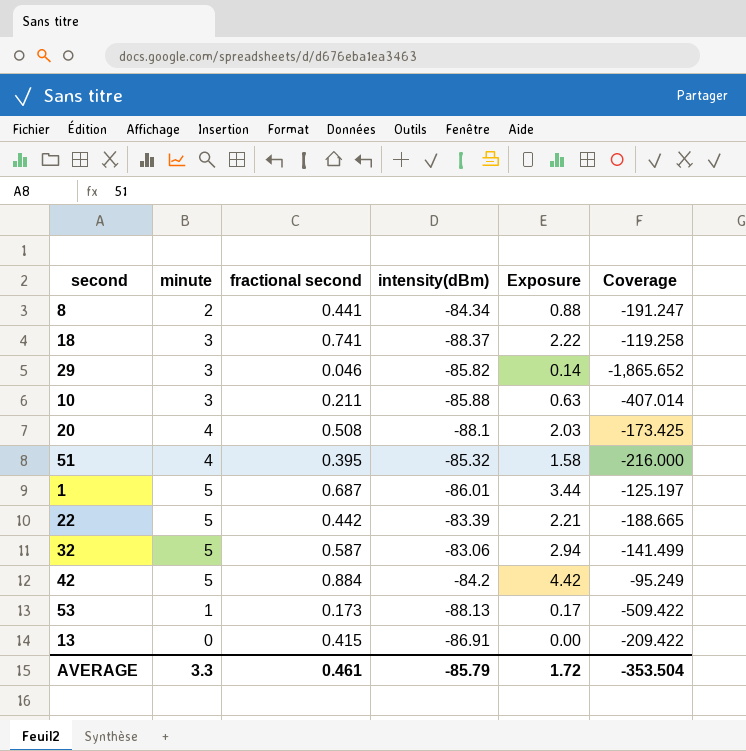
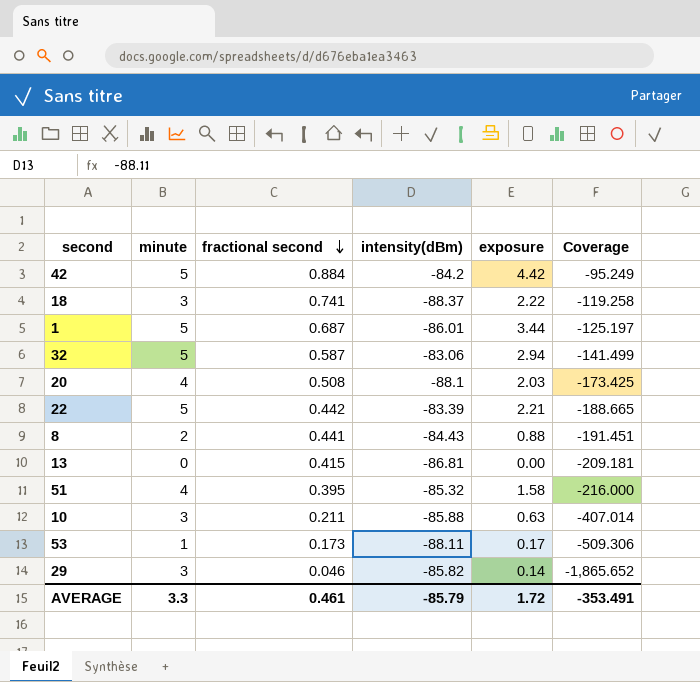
row order: none -> fractional second descending
column name: Exposure -> exposure
8 | intensity(dBm): -84.34 -> -84.43
8 | Coverage: -191.247 -> -191.451
13 | intensity(dBm): -86.91 -> -86.81
13 | Coverage: -209.422 -> -209.181
53 | intensity(dBm): -88.13 -> -88.11
53 | Coverage: -509.422 -> -509.306
AVERAGE | Coverage: -353.504 -> -353.491

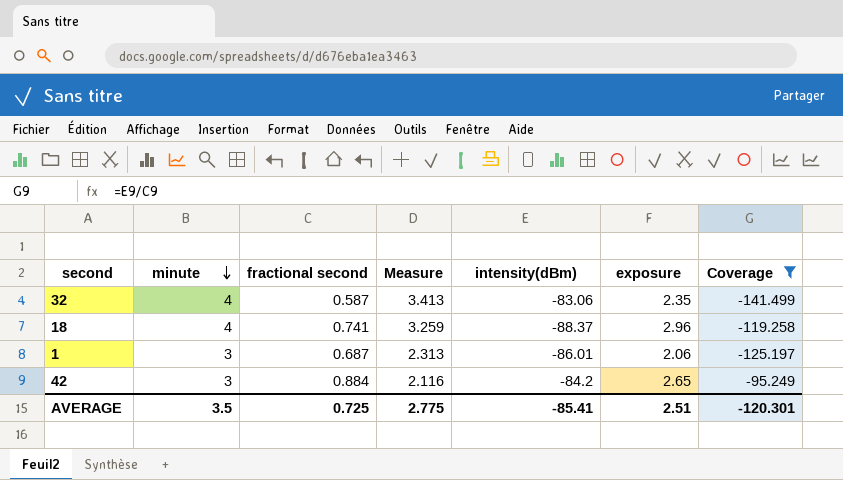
filter: none -> Coverage >= -141.499
row order: fractional second descending -> minute descending
column Measure | formula: none -> [minute] - [fractional second]
32 | minute: 5 -> 4
32 | exposure: 2.94 -> 2.35
18 | minute: 3 -> 4
18 | exposure: 2.22 -> 2.96
1 | minute: 5 -> 3
1 | exposure: 3.44 -> 2.06
42 | minute: 5 -> 3
42 | exposure: 4.42 -> 2.65
AVERAGE | minute: 3.3 -> 3.5
AVERAGE | fractional second: 0.461 -> 0.725
AVERAGE | intensity(dBm): -85.79 -> -85.41
AVERAGE | exposure: 1.72 -> 2.51
AVERAGE | Coverage: -353.491 -> -120.301

